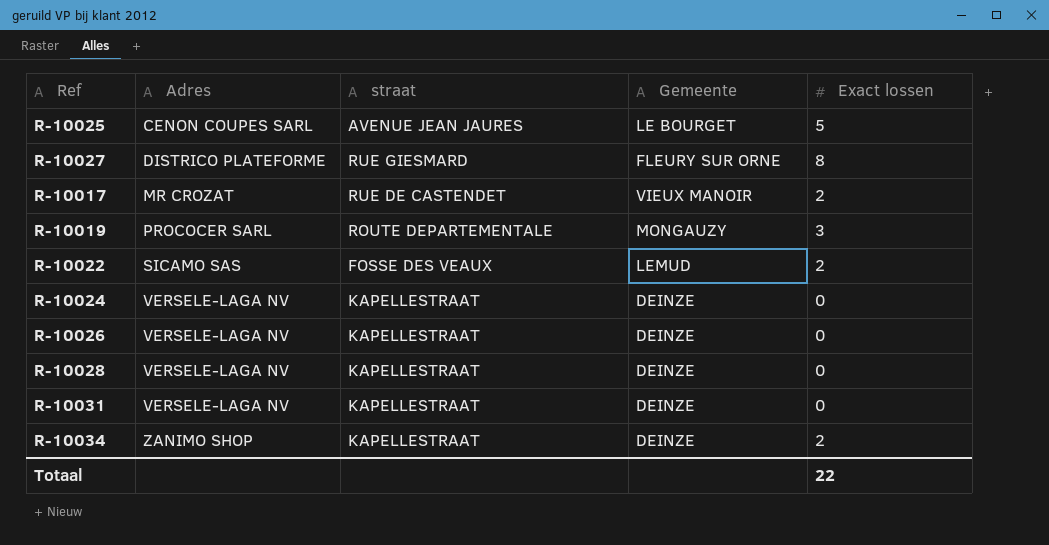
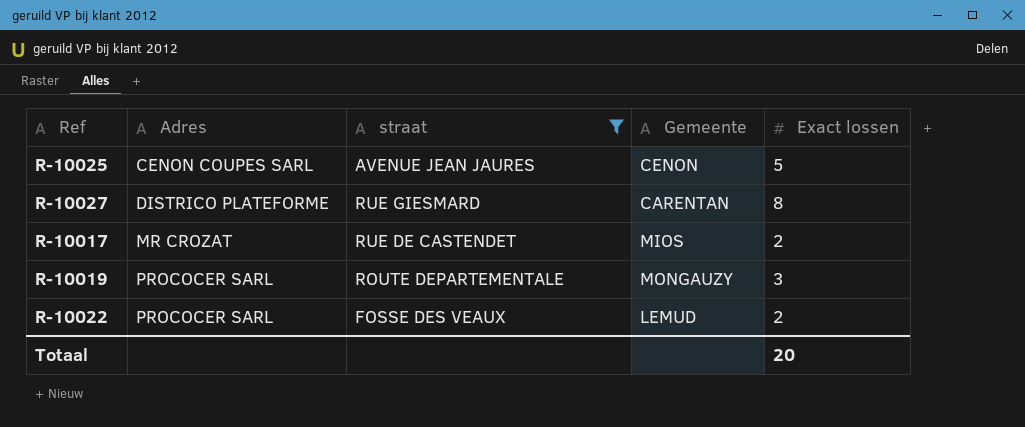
filter: none -> straat != KAPELLESTRAAT
R-10025 | Gemeente: LE BOURGET -> CENON
R-10027 | Gemeente: FLEURY SUR ORNE -> CARENTAN
R-10017 | Gemeente: VIEUX MANOIR -> MIOS
R-10022 | Adres: SICAMO SAS -> PROCOCER SARL
Totaal | Exact lossen: 22 -> 20

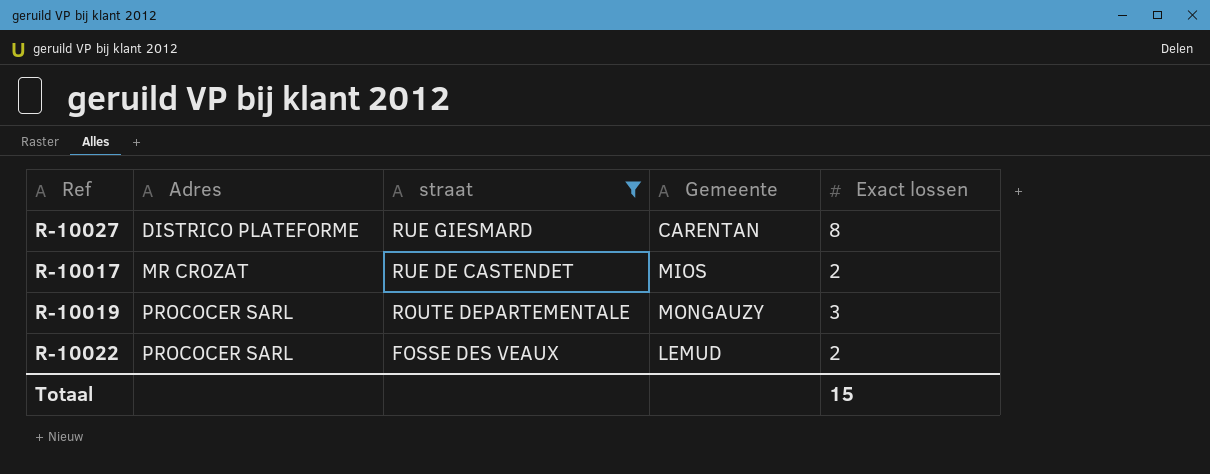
row R-10025: CENON COUPES SARL | AVENUE JEAN JAURES | CENON | 5 -> none
Totaal | Exact lossen: 20 -> 15

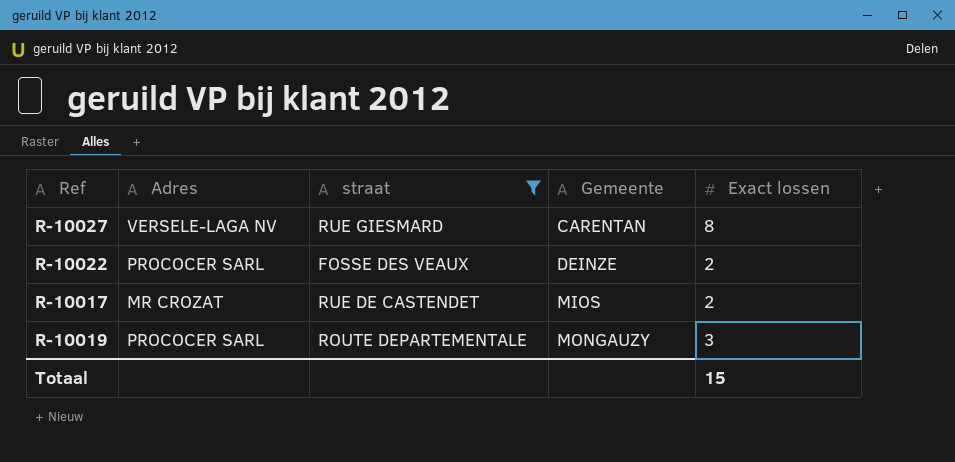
row order: Adres ascending -> Gemeente ascending
R-10027 | Adres: DISTRICO PLATEFORME -> VERSELE-LAGA NV
R-10022 | Gemeente: LEMUD -> DEINZE

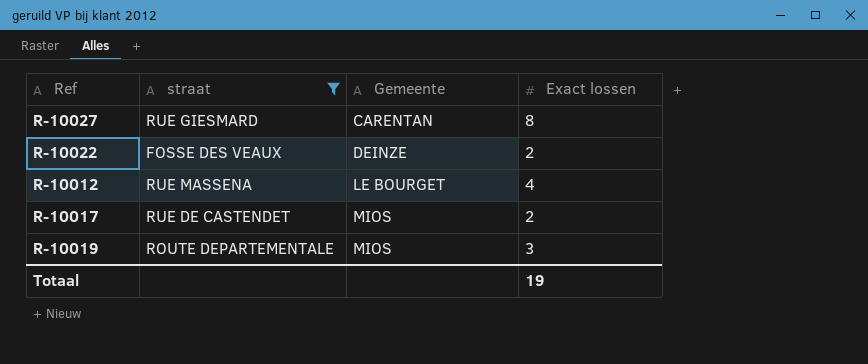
column Adres | position: 2 -> none
row R-10012: none -> RUE MASSENA | LE BOURGET | 4
R-10019 | Gemeente: MONGAUZY -> MIOS
Totaal | Exact lossen: 15 -> 19

